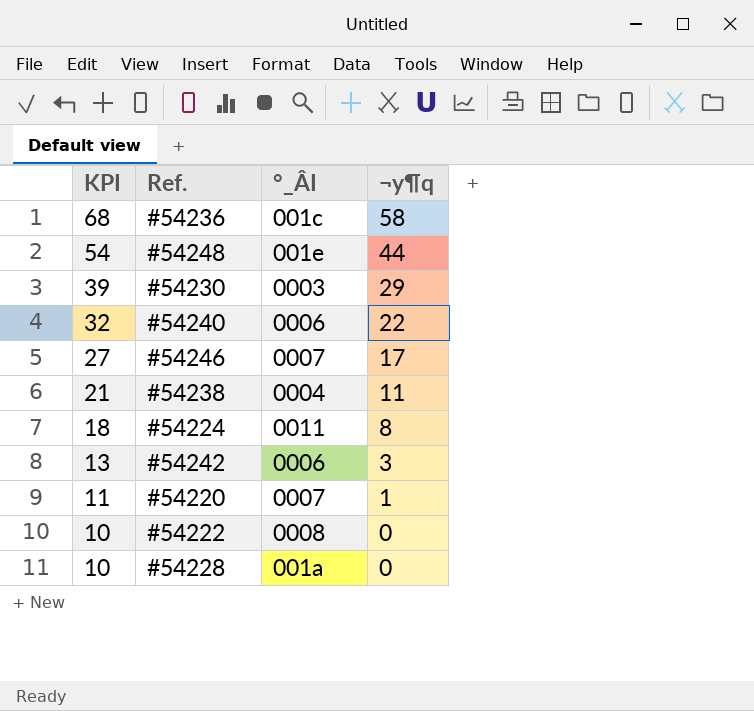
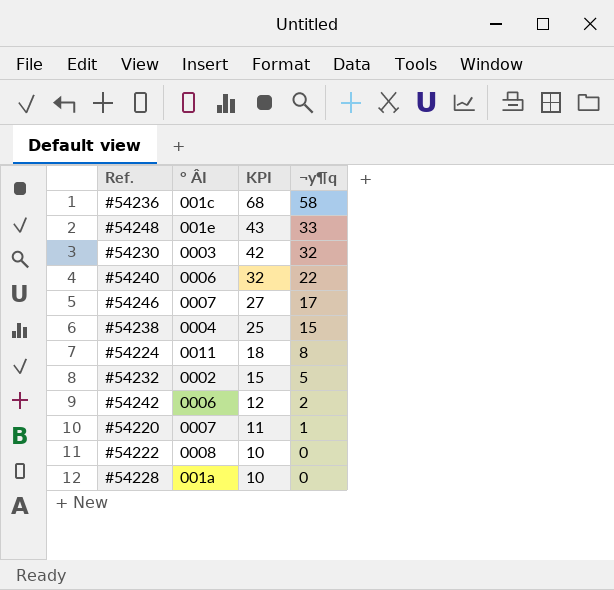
column name: °_ÂI -> ° ÂI
column KPI | position: 1 -> 3
#54248 | KPI: 54 -> 43
#54248 | ¬y¶q: 44 -> 33
#54230 | KPI: 39 -> 42
#54230 | ¬y¶q: 29 -> 32
#54238 | KPI: 21 -> 25
#54238 | ¬y¶q: 11 -> 15
row #54232: none -> 0002 | 15 | 5
#54242 | KPI: 13 -> 12
#54242 | ¬y¶q: 3 -> 2

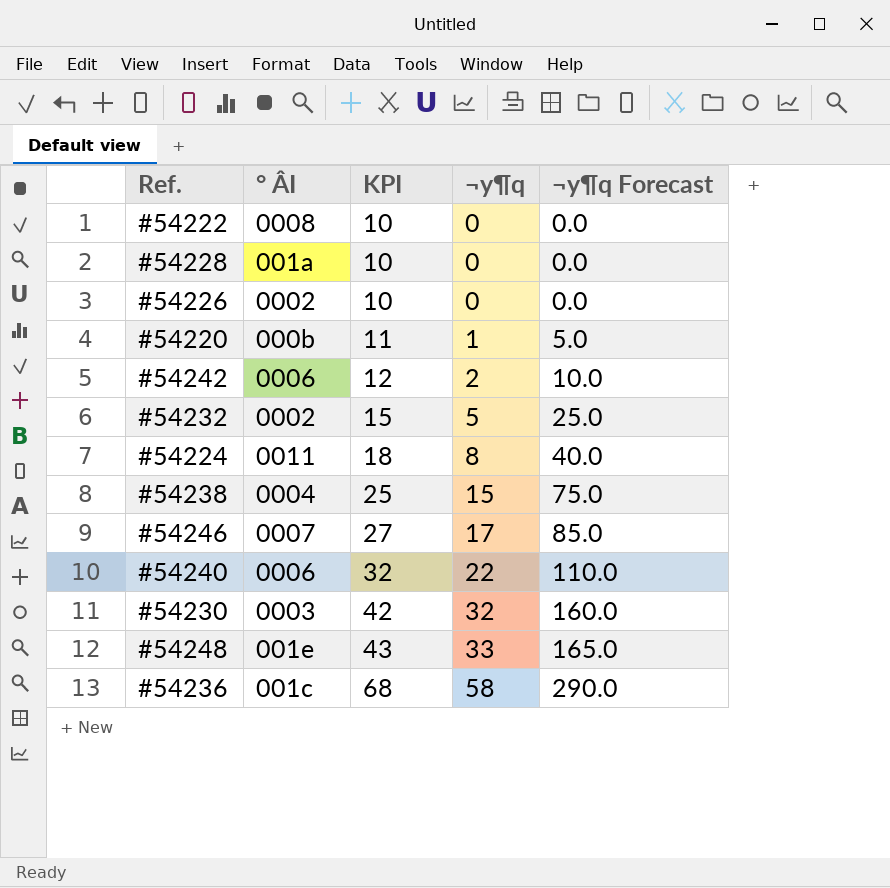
row order: KPI descending -> KPI ascending
column ¬y¶q Forecast | formula: none -> [¬y¶q] * 5
row #54226: none -> 0002 | 10 | 0 | 0.0
#54220 | ° ÂI: 0007 -> 000b

